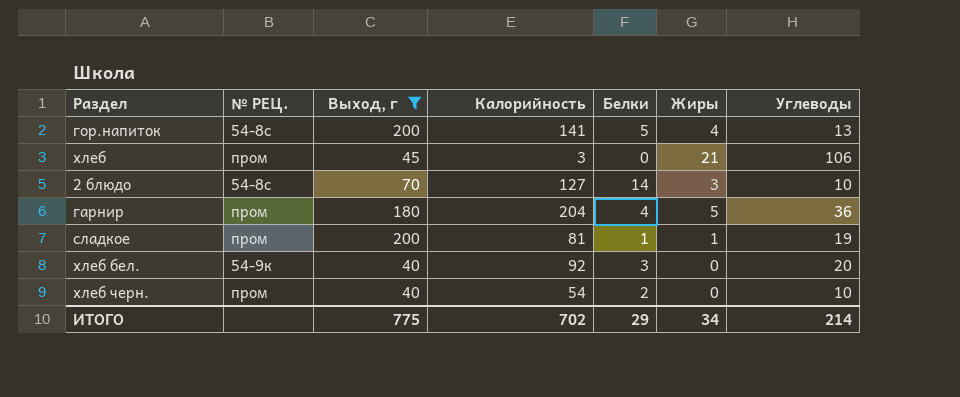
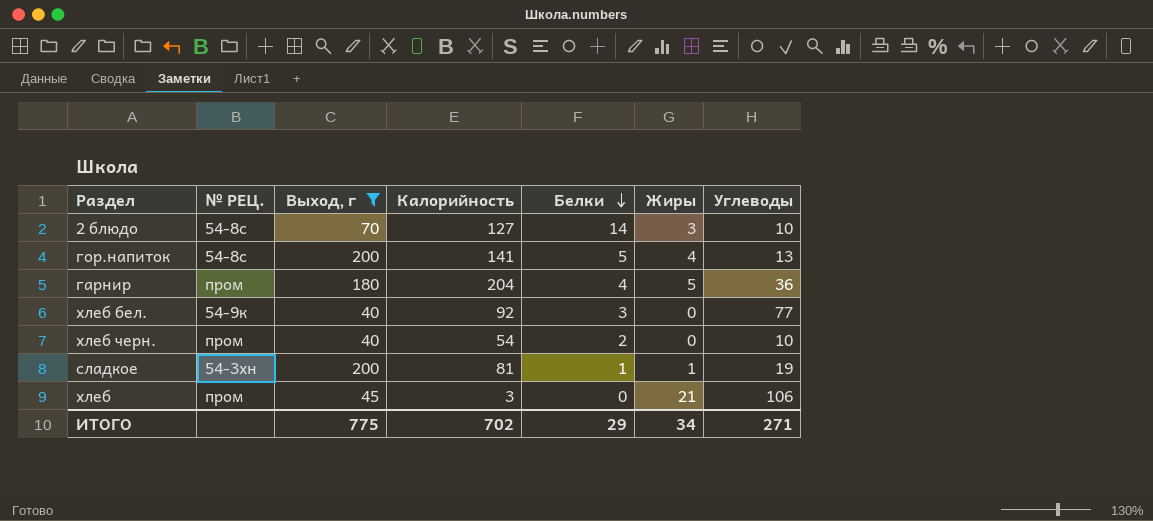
row order: none -> Белки descending
хлеб бел. | Углеводы: 20 -> 77
сладкое | № РЕЦ.: пром -> 54-3хн
ИТОГО | Углеводы: 214 -> 271

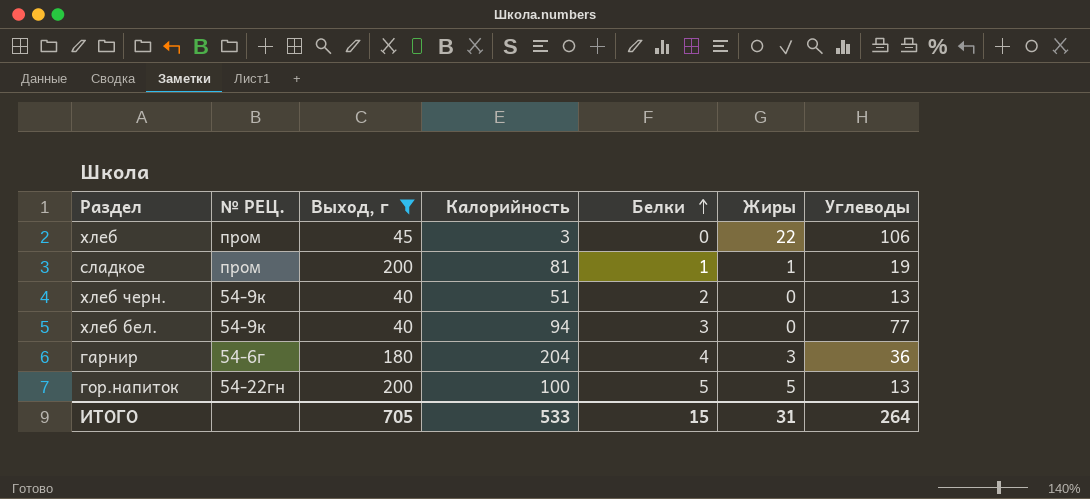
row order: Белки descending -> Белки ascending
row 2 блюдо: 54-8с | 70 | 127 | 14 | 3 | 10 -> none
хлеб | Жиры: 21 -> 22
сладкое | № РЕЦ.: 54-3хн -> пром
хлеб черн. | № РЕЦ.: пром -> 54-9к
хлеб черн. | Калорийность: 54 -> 51
хлеб черн. | Углеводы: 10 -> 13
хлеб бел. | Калорийность: 92 -> 94
гарнир | № РЕЦ.: пром -> 54-6г
гарнир | Жиры: 5 -> 3
гор.напиток | № РЕЦ.: 54-8с -> 54-22гн
гор.напиток | Калорийность: 141 -> 100
гор.напиток | Жиры: 4 -> 5
ИТОГО | Выход, г: 775 -> 705
ИТОГО | Калорийность: 702 -> 533
ИТОГО | Белки: 29 -> 15
ИТОГО | Жиры: 34 -> 31
ИТОГО | Углеводы: 271 -> 264

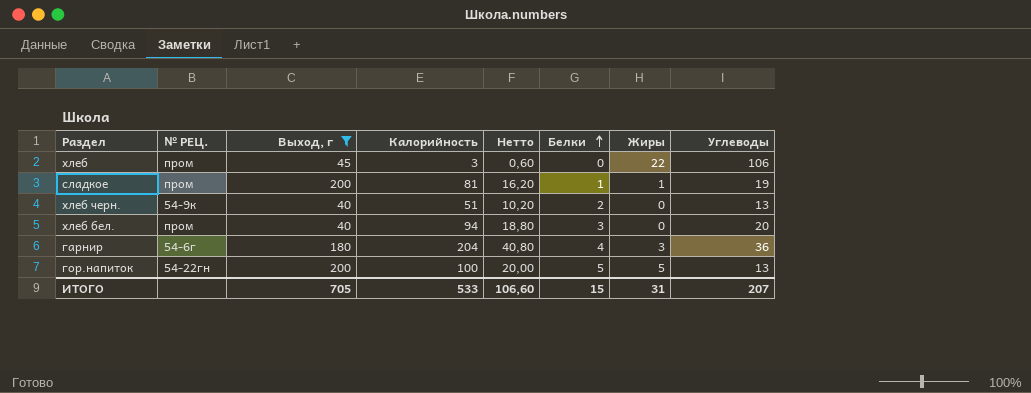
column Нетто | formula: none -> [Калорийность] * 0,2
хлеб бел. | № РЕЦ.: 54-9к -> пром
хлеб бел. | Углеводы: 77 -> 20
ИТОГО | Углеводы: 264 -> 207

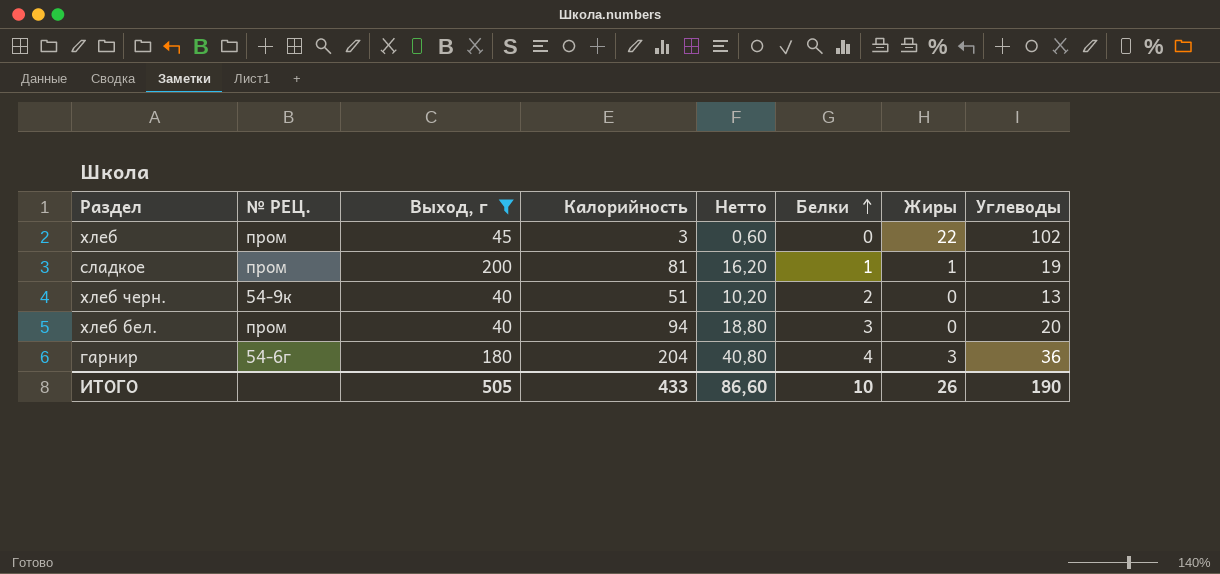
row гор.напиток: 54-22гн | 200 | 100 | 20,00 | 5 | 5 | 13 -> none
хлеб | Углеводы: 106 -> 102
ИТОГО | Выход, г: 705 -> 505
ИТОГО | Калорийность: 533 -> 433
ИТОГО | Нетто: 106,60 -> 86,60
ИТОГО | Белки: 15 -> 10
ИТОГО | Жиры: 31 -> 26
ИТОГО | Углеводы: 207 -> 190

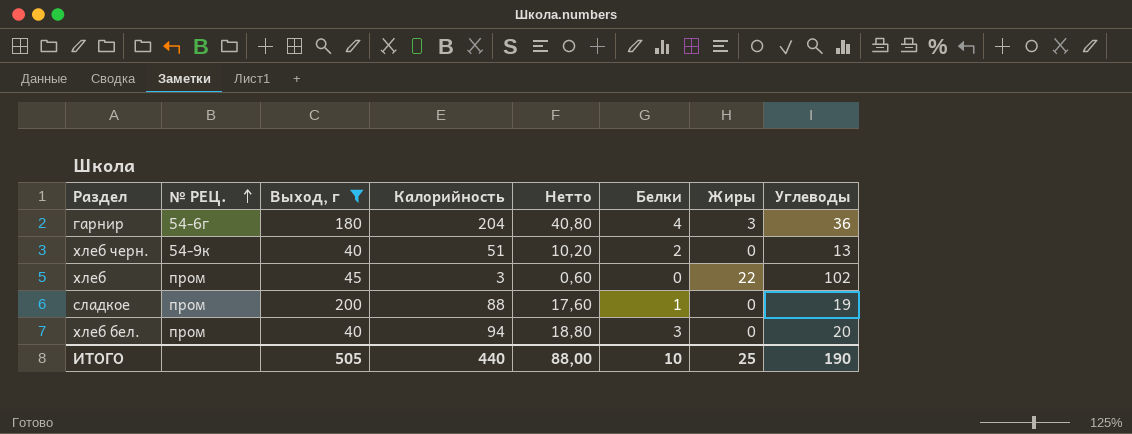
row order: Белки ascending -> № РЕЦ. ascending
сладкое | Калорийность: 81 -> 88
сладкое | Нетто: 16,20 -> 17,60
сладкое | Жиры: 1 -> 0
ИТОГО | Калорийность: 433 -> 440
ИТОГО | Нетто: 86,60 -> 88,00
ИТОГО | Жиры: 26 -> 25

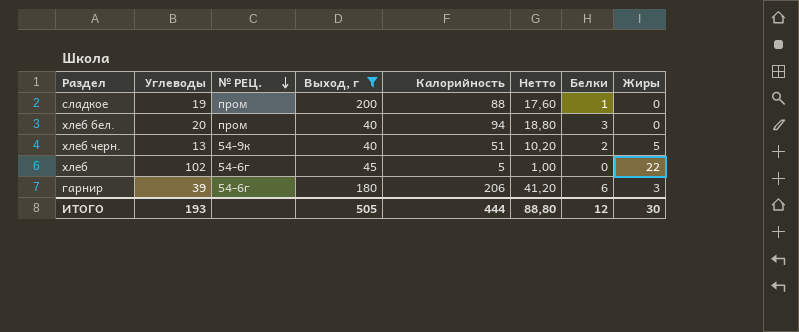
row order: № РЕЦ. ascending -> № РЕЦ. descending
column Углеводы | position: 8 -> 2
хлеб черн. | Жиры: 0 -> 5
хлеб | № РЕЦ.: пром -> 54-6г
хлеб | Калорийность: 3 -> 5
хлеб | Нетто: 0,60 -> 1,00
гарнир | Углеводы: 36 -> 39
гарнир | Калорийность: 204 -> 206
гарнир | Нетто: 40,80 -> 41,20
гарнир | Белки: 4 -> 6
ИТОГО | Углеводы: 190 -> 193
ИТОГО | Калорийность: 440 -> 444
ИТОГО | Нетто: 88,00 -> 88,80
ИТОГО | Белки: 10 -> 12
ИТОГО | Жиры: 25 -> 30

